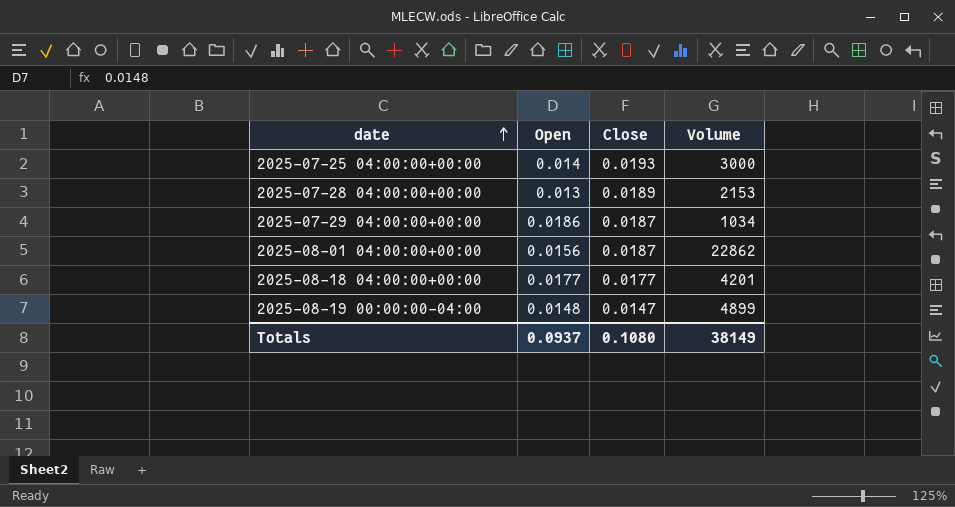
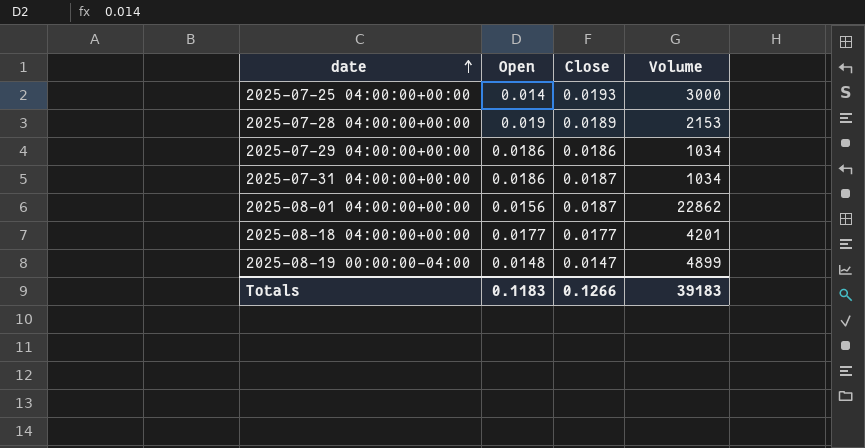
2025-07-28 04:00:00+00:00 | Open: 0.013 -> 0.019
2025-07-29 04:00:00+00:00 | Close: 0.0187 -> 0.0186
row 2025-07-31 04:00:00+00:00: none -> 0.0186 | 0.0187 | 1034
Totals | Open: 0.0937 -> 0.1183
Totals | Close: 0.1080 -> 0.1266
Totals | Volume: 38149 -> 39183

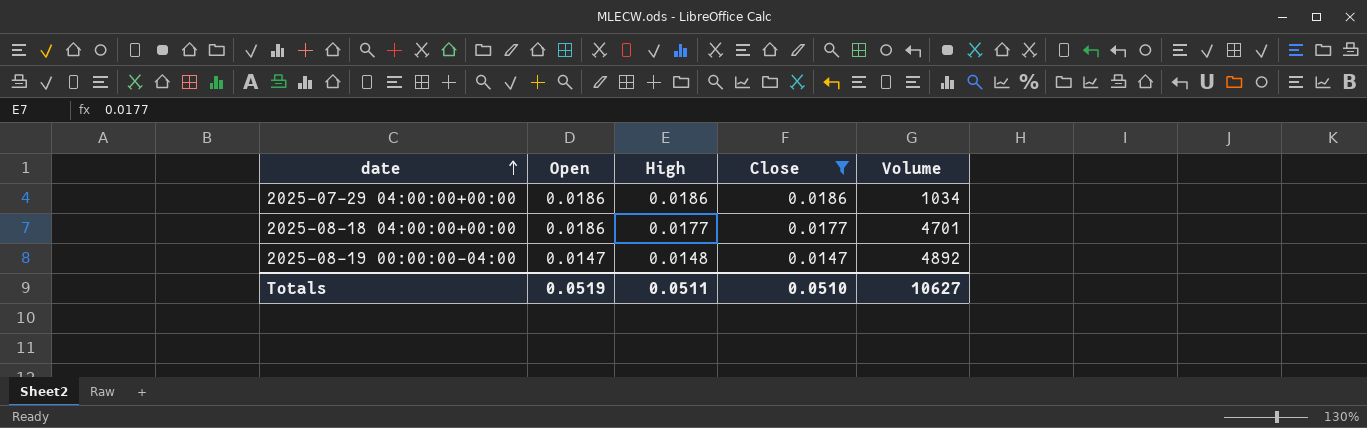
filter: none -> Close <= 0.0186
column High | position: none -> 3
2025-08-18 04:00:00+00:00 | Open: 0.0177 -> 0.0186
2025-08-18 04:00:00+00:00 | Volume: 4201 -> 4701
2025-08-19 00:00:00-04:00 | Open: 0.0148 -> 0.0147
2025-08-19 00:00:00-04:00 | Volume: 4899 -> 4892
Totals | Open: 0.1183 -> 0.0519
Totals | Close: 0.1266 -> 0.0510
Totals | Volume: 39183 -> 10627

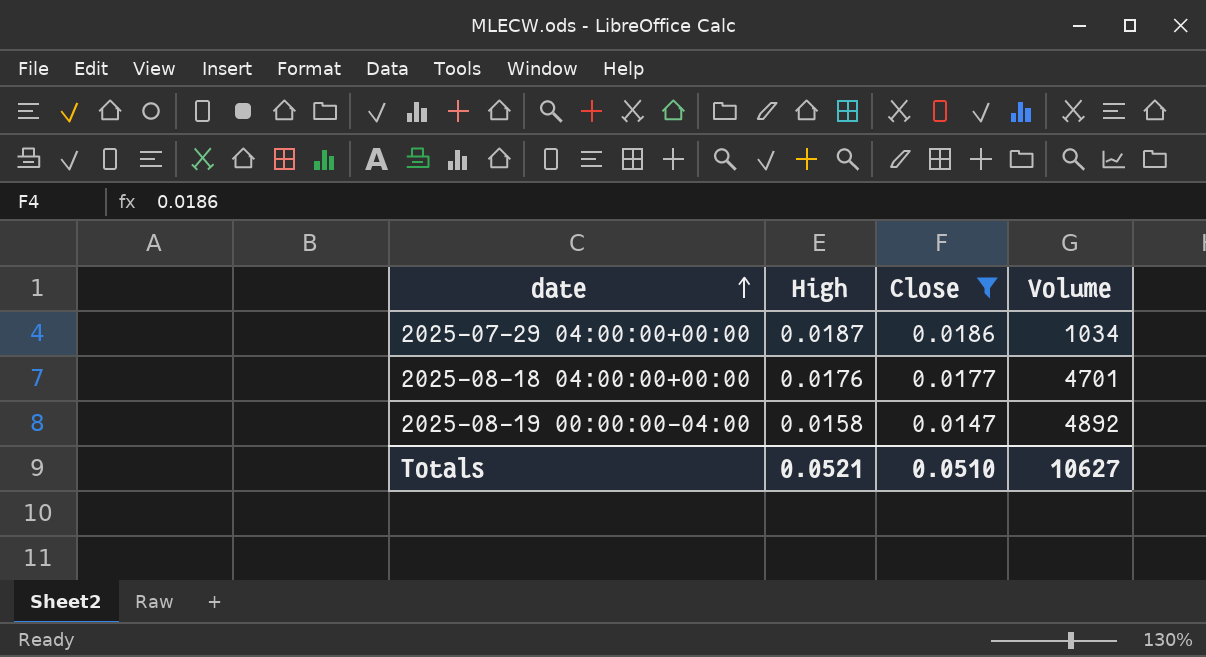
column Open | position: 2 -> none
2025-07-29 04:00:00+00:00 | High: 0.0186 -> 0.0187
2025-08-18 04:00:00+00:00 | High: 0.0177 -> 0.0176
2025-08-19 00:00:00-04:00 | High: 0.0148 -> 0.0158
Totals | High: 0.0511 -> 0.0521

